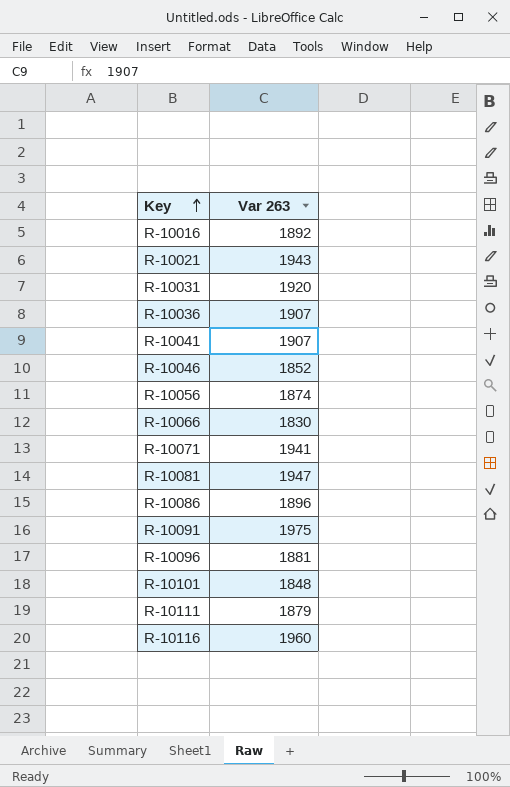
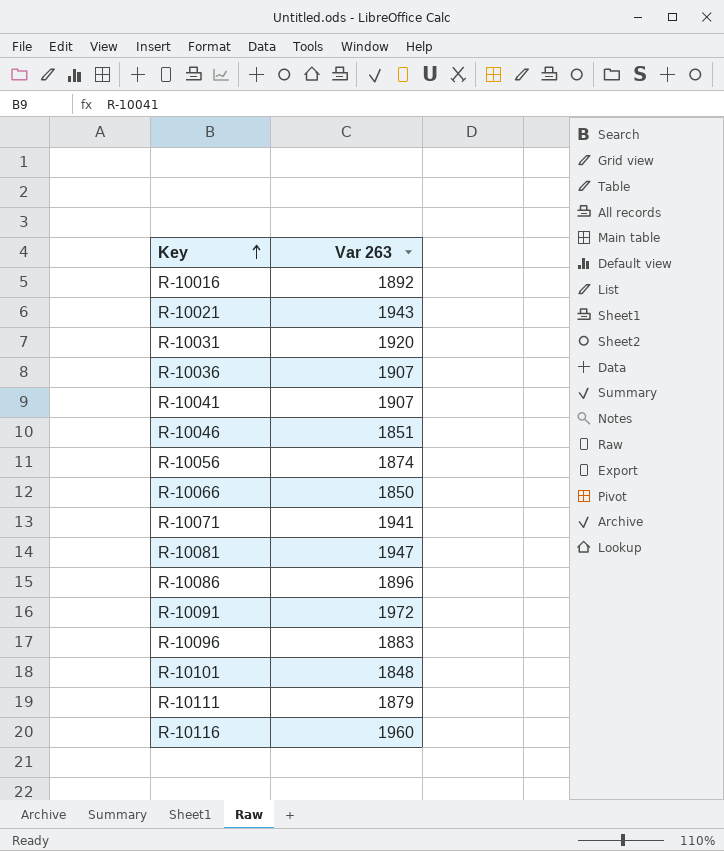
R-10046 | Var 263: 1852 -> 1851
R-10066 | Var 263: 1830 -> 1850
R-10091 | Var 263: 1975 -> 1972
R-10096 | Var 263: 1881 -> 1883

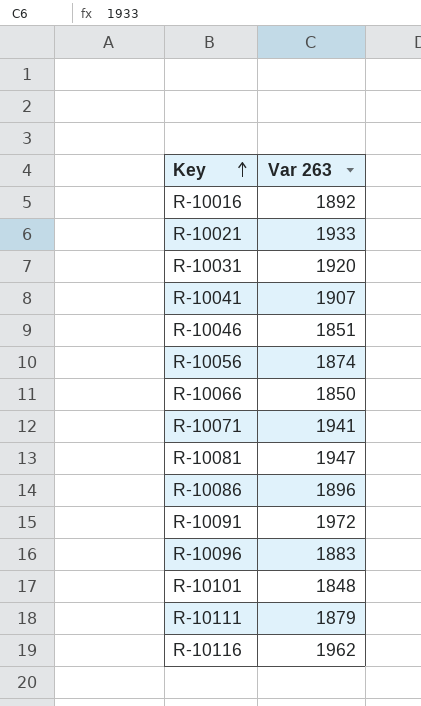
row R-10036: 1907 -> none
R-10021 | Var 263: 1943 -> 1933
R-10116 | Var 263: 1960 -> 1962

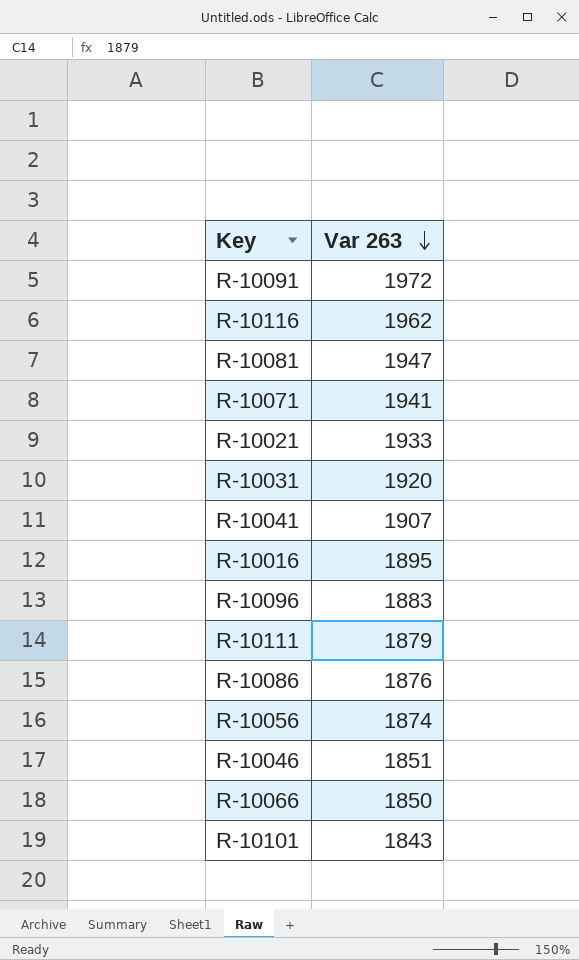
row order: Key ascending -> Var 263 descending
R-10016 | Var 263: 1892 -> 1895
R-10086 | Var 263: 1896 -> 1876
R-10101 | Var 263: 1848 -> 1843

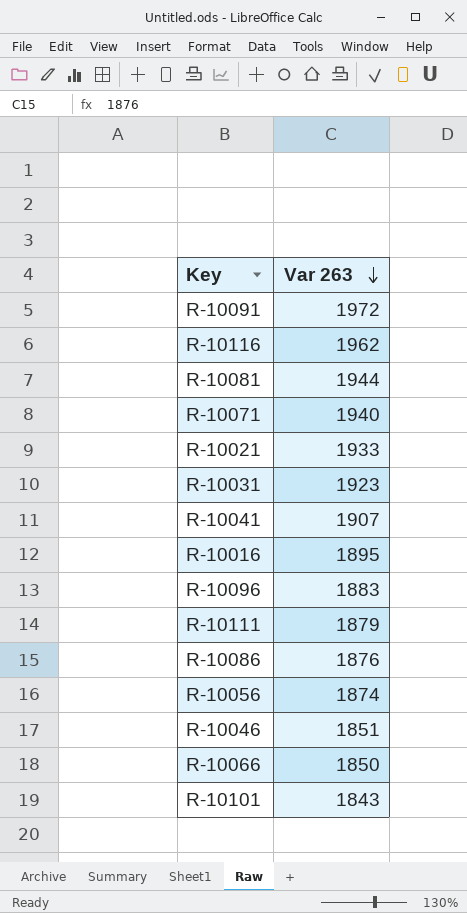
R-10081 | Var 263: 1947 -> 1944
R-10071 | Var 263: 1941 -> 1940
R-10031 | Var 263: 1920 -> 1923

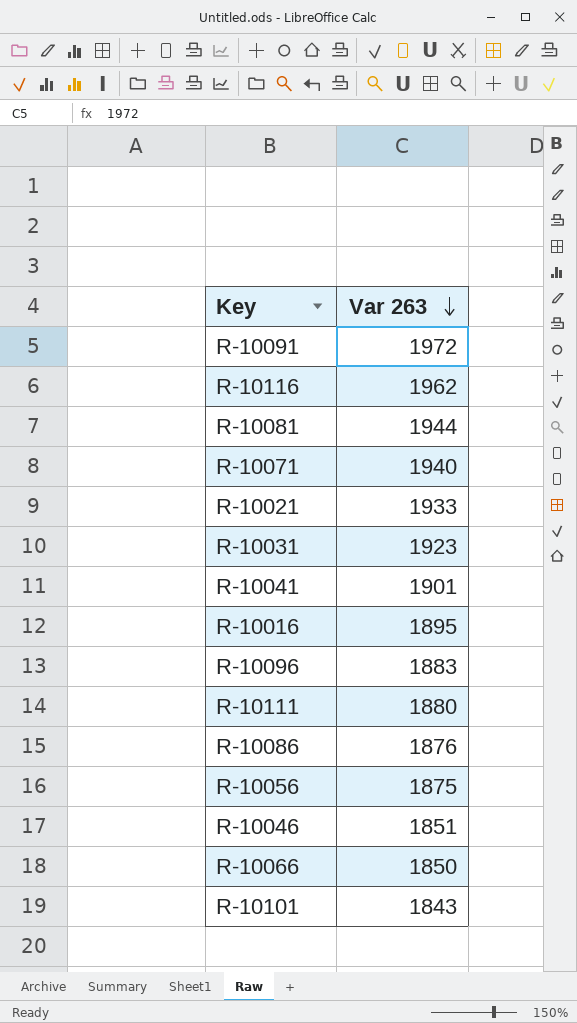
R-10041 | Var 263: 1907 -> 1901
R-10111 | Var 263: 1879 -> 1880
R-10056 | Var 263: 1874 -> 1875

